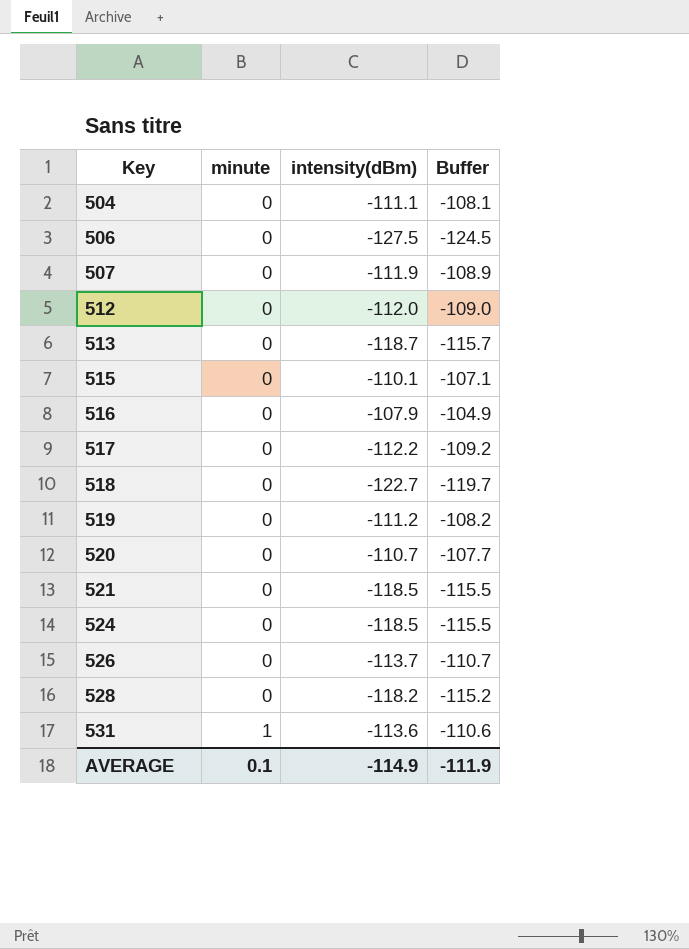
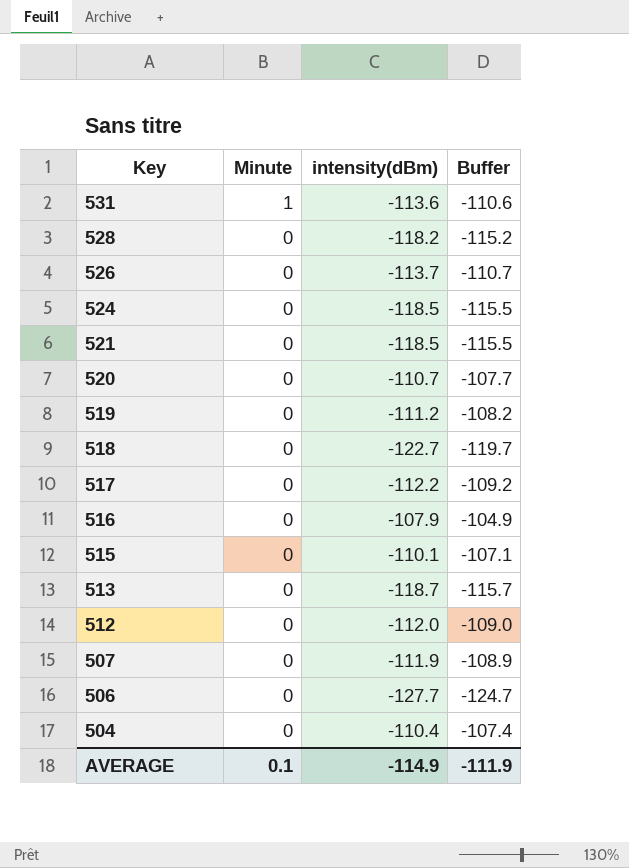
row order: Key ascending -> Key descending
column name: minute -> Minute
506 | intensity(dBm): -127.5 -> -127.7
506 | Buffer: -124.5 -> -124.7
504 | intensity(dBm): -111.1 -> -110.4
504 | Buffer: -108.1 -> -107.4

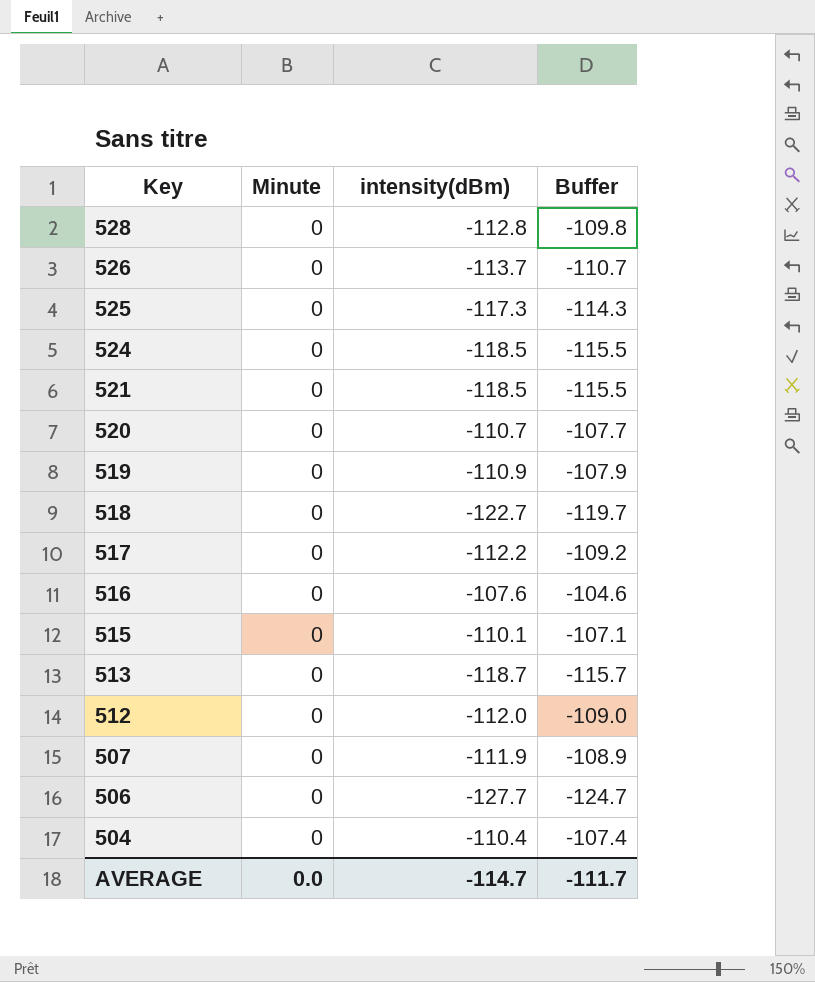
row 531: 1 | -113.6 | -110.6 -> none
528 | intensity(dBm): -118.2 -> -112.8
528 | Buffer: -115.2 -> -109.8
row 525: none -> 0 | -117.3 | -114.3
519 | intensity(dBm): -111.2 -> -110.9
519 | Buffer: -108.2 -> -107.9
516 | intensity(dBm): -107.9 -> -107.6
516 | Buffer: -104.9 -> -104.6
AVERAGE | Minute: 0.1 -> 0.0
AVERAGE | intensity(dBm): -114.9 -> -114.7
AVERAGE | Buffer: -111.9 -> -111.7

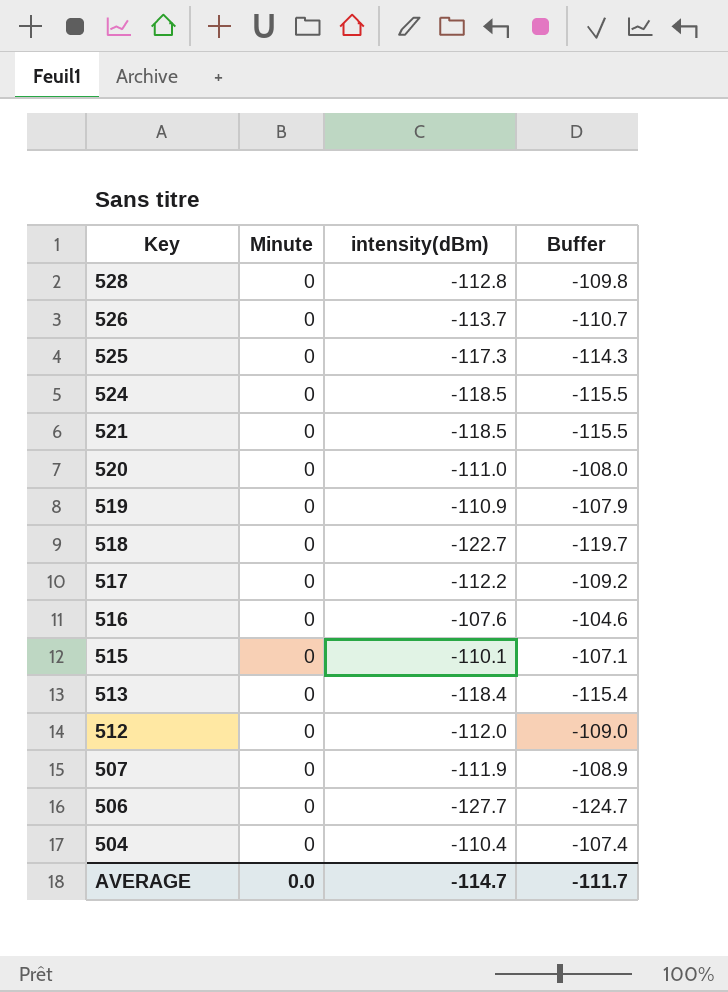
520 | intensity(dBm): -110.7 -> -111.0
520 | Buffer: -107.7 -> -108.0
513 | intensity(dBm): -118.7 -> -118.4
513 | Buffer: -115.7 -> -115.4

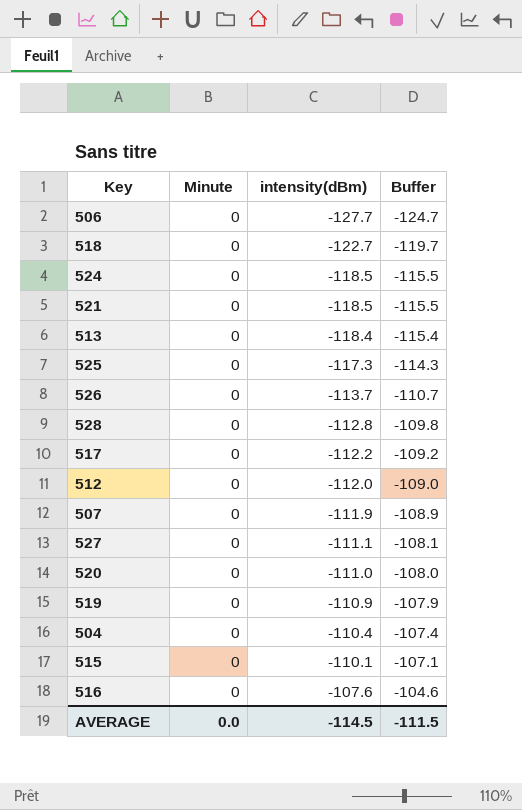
row order: Key descending -> intensity(dBm) ascending
row 527: none -> 0 | -111.1 | -108.1
AVERAGE | intensity(dBm): -114.7 -> -114.5
AVERAGE | Buffer: -111.7 -> -111.5

